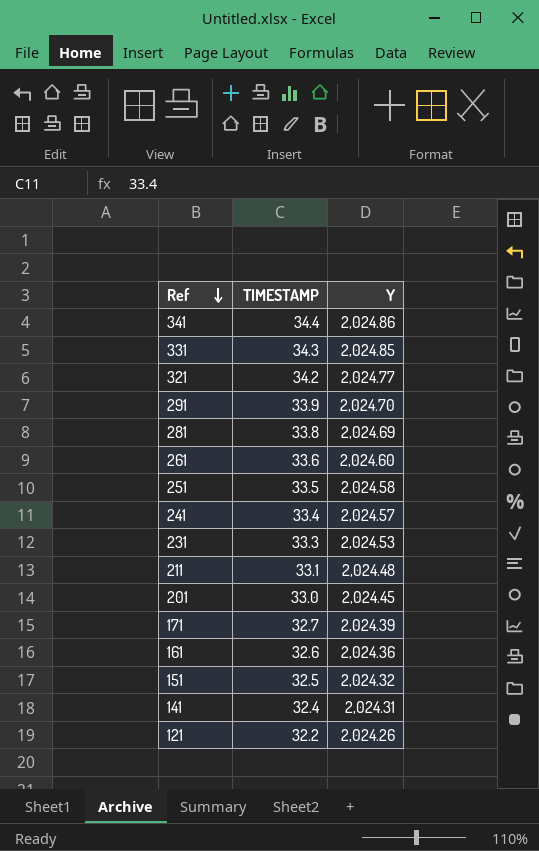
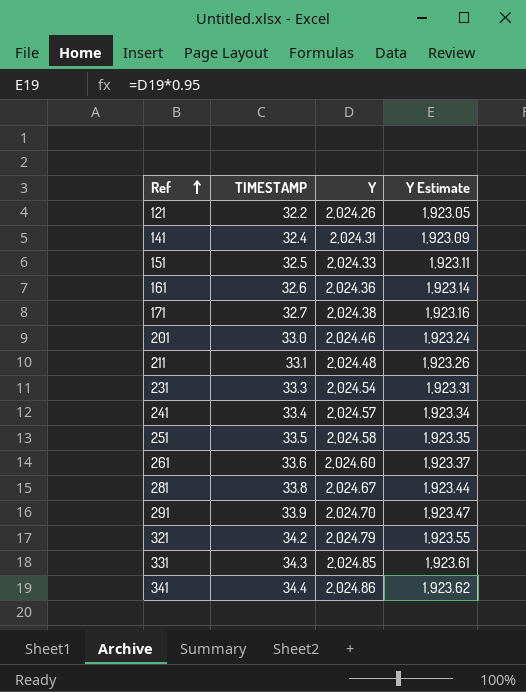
row order: Ref descending -> Ref ascending
column Y Estimate | formula: none -> [Y] * 0.95
151 | Y: 2,024.32 -> 2,024.33
171 | Y: 2,024.39 -> 2,024.38
201 | Y: 2,024.45 -> 2,024.46
231 | Y: 2,024.53 -> 2,024.54
281 | Y: 2,024.69 -> 2,024.67
321 | Y: 2,024.77 -> 2,024.79

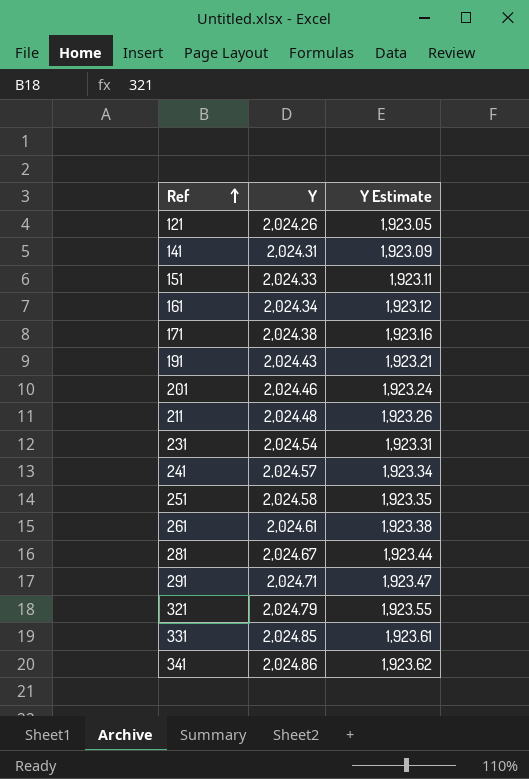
column TIMESTAMP | position: 2 -> none
161 | Y: 2,024.36 -> 2,024.34
161 | Y Estimate: 1,923.14 -> 1,923.12
row 191: none -> 2,024.43 | 1,923.21
261 | Y: 2,024.60 -> 2,024.61
261 | Y Estimate: 1,923.37 -> 1,923.38
291 | Y: 2,024.70 -> 2,024.71

